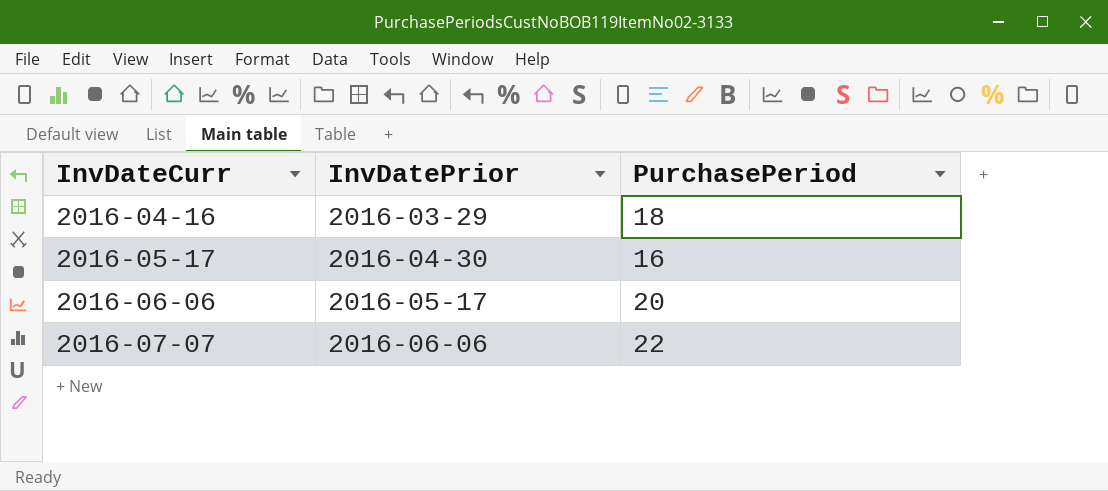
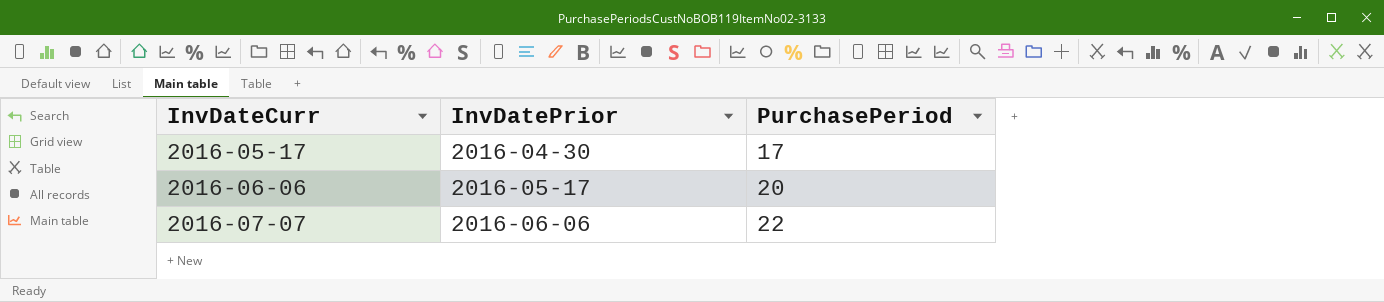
row 2016-04-16: 2016-03-29 | 18 -> none
2016-05-17 | PurchasePeriod: 16 -> 17

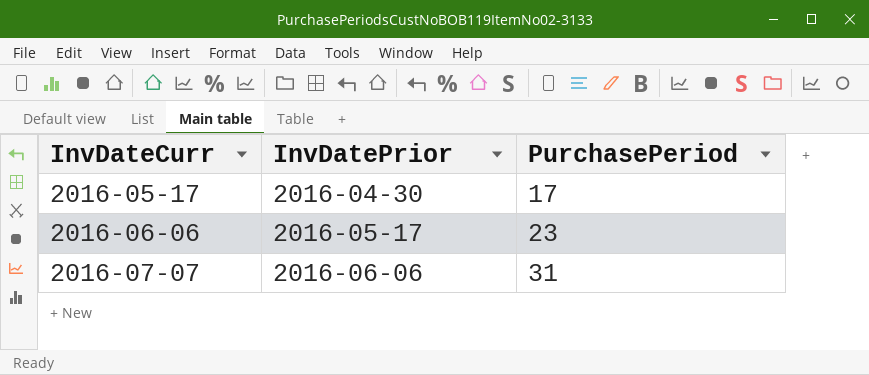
2016-06-06 | PurchasePeriod: 20 -> 23
2016-07-07 | PurchasePeriod: 22 -> 31

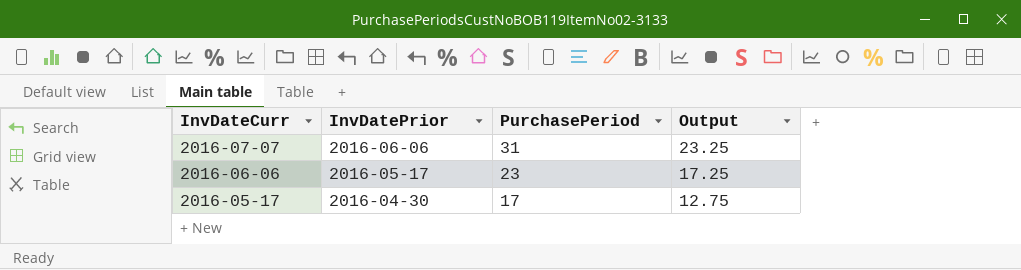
row order: InvDateCurr ascending -> InvDateCurr descending
column Output | formula: none -> [PurchasePeriod] * 0.75

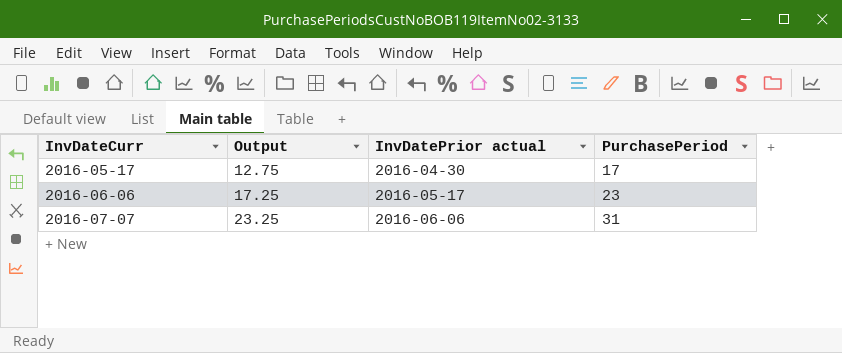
row order: InvDateCurr descending -> InvDateCurr ascending
column Output | position: 4 -> 2
column name: InvDatePrior -> InvDatePrior actual

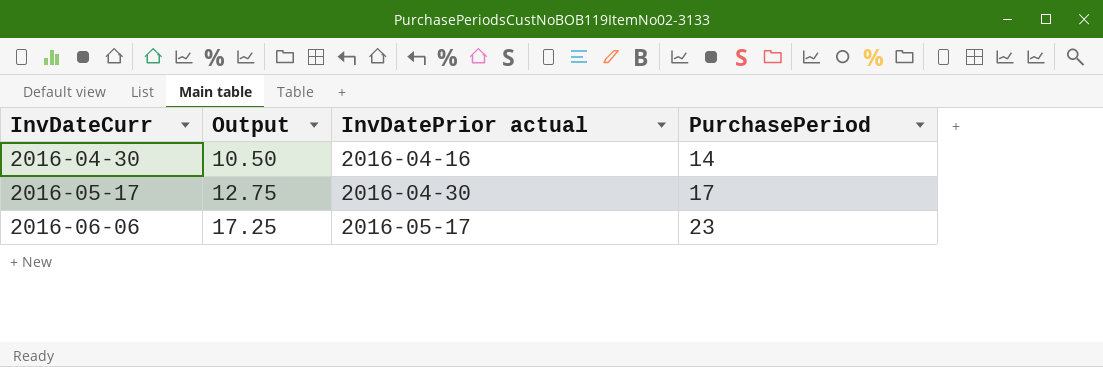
row 2016-07-07: 23.25 | 2016-06-06 | 31 -> none
row 2016-04-30: none -> 10.50 | 2016-04-16 | 14

